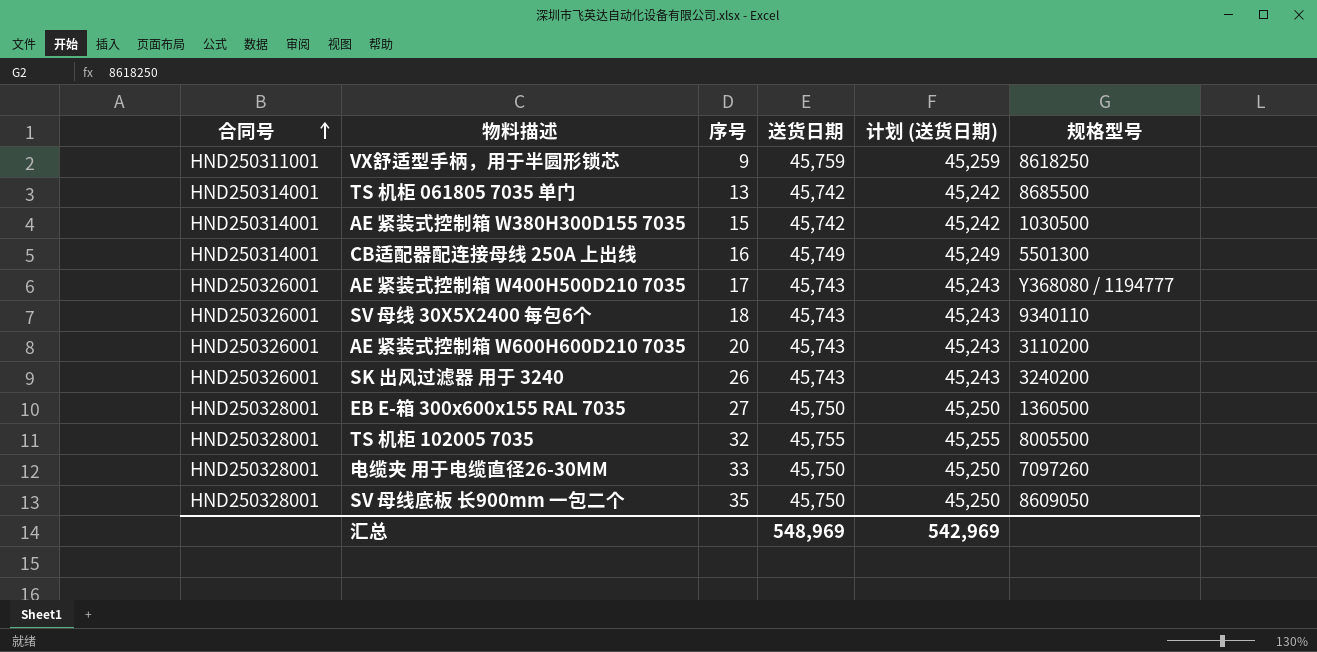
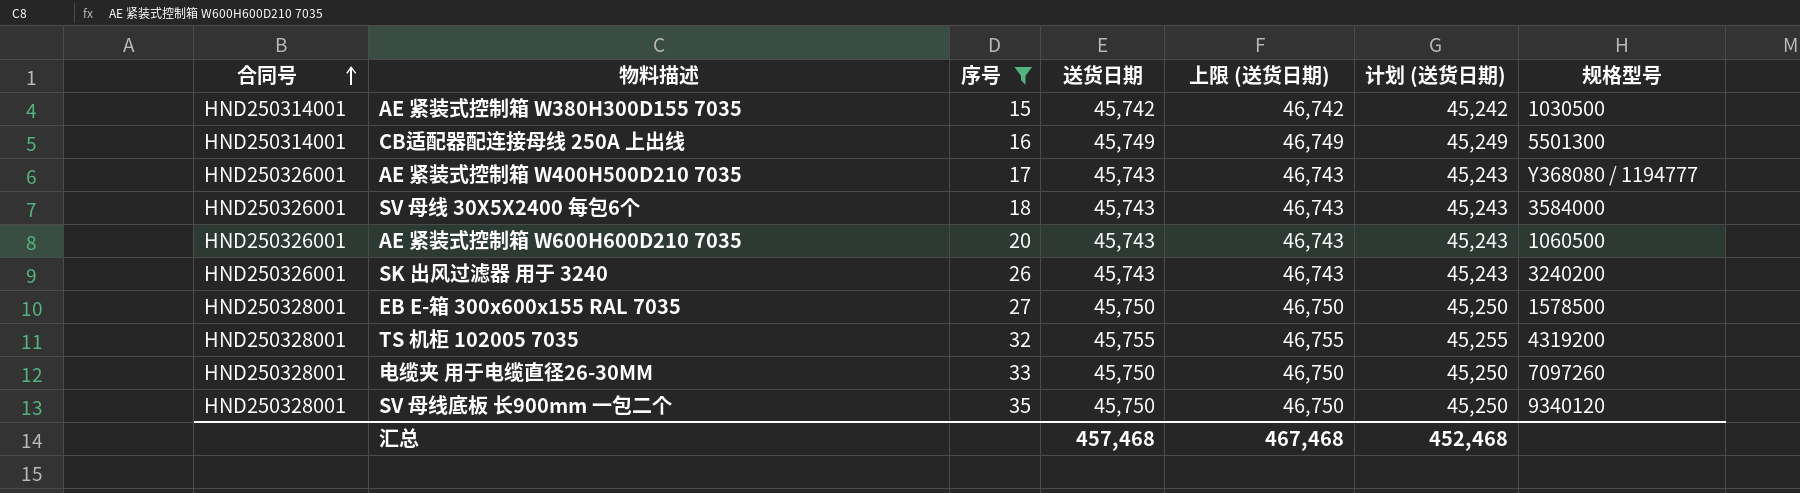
filter: none -> 序号 >= 15
column 上限 (送货日期) | formula: none -> [送货日期] + 1000
SV 母线 30X5X2400 每包6个 | 规格型号: 9340110 -> 3584000
AE 紧装式控制箱 W600H600D210 7035 | 规格型号: 3110200 -> 1060500
EB E-箱 300x600x155 RAL 7035 | 规格型号: 1360500 -> 1578500
TS 机柜 102005 7035 | 规格型号: 8005500 -> 4319200
SV 母线底板 长900mm 一包二个 | 规格型号: 8609050 -> 9340120
汇总 | 送货日期: 548,969 -> 457,468
汇总 | 计划 (送货日期): 542,969 -> 452,468

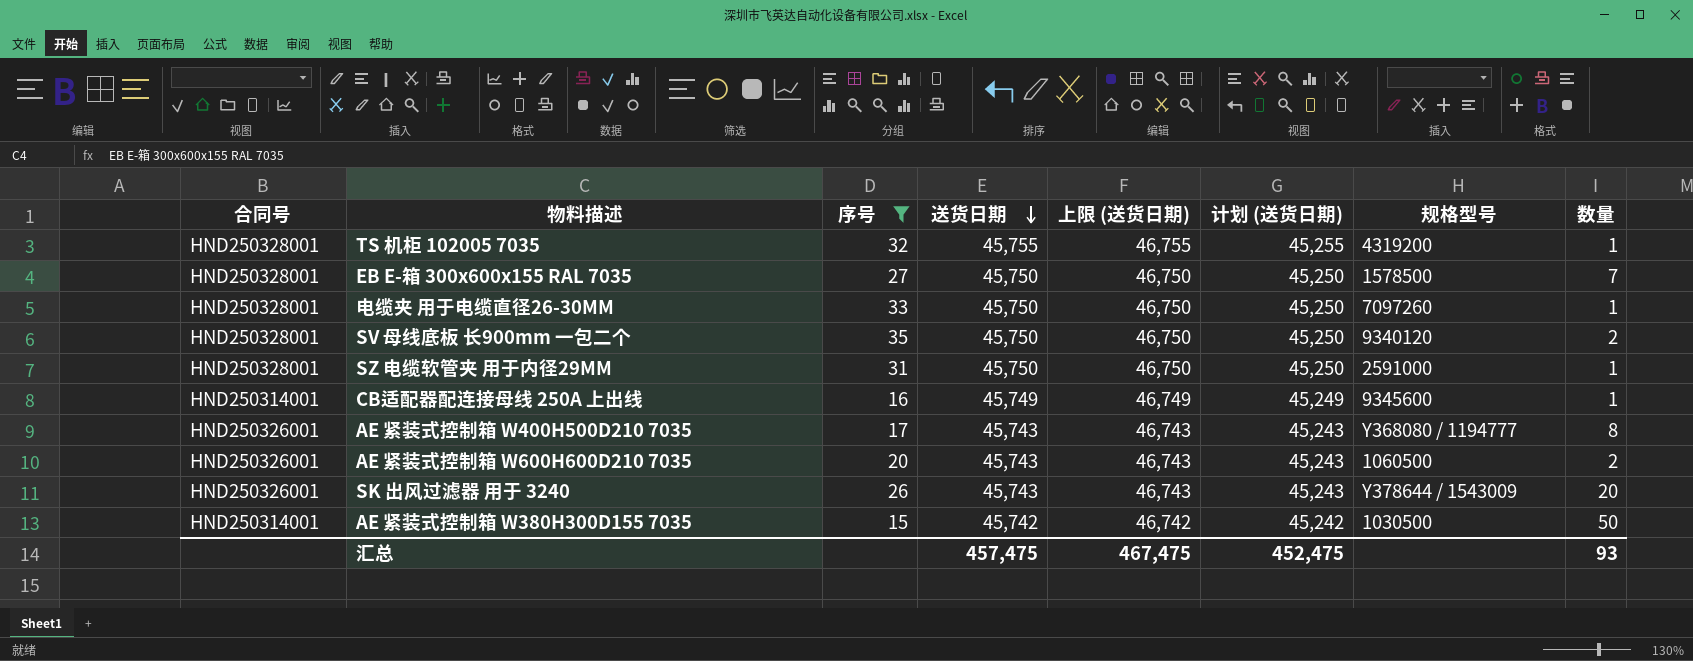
row order: 合同号 ascending -> 送货日期 descending
column 数量 | position: none -> 8
row SV 母线 30X5X2400 每包6个: HND250326001 | 18 | 45,743 | 46,743 | 45,243 | 3584000 -> none
row SZ 电缆软管夹 用于内径29MM: none -> HND250328001 | 31 | 45,750 | 46,750 | 45,250 | 2591000 | 1
CB适配器配连接母线 250A 上出线 | 规格型号: 5501300 -> 9345600
SK 出风过滤器 用于 3240 | 规格型号: 3240200 -> Y378644 / 1543009
汇总 | 送货日期: 457,468 -> 457,475
汇总 | 上限 (送货日期): 467,468 -> 467,475
汇总 | 计划 (送货日期): 452,468 -> 452,475

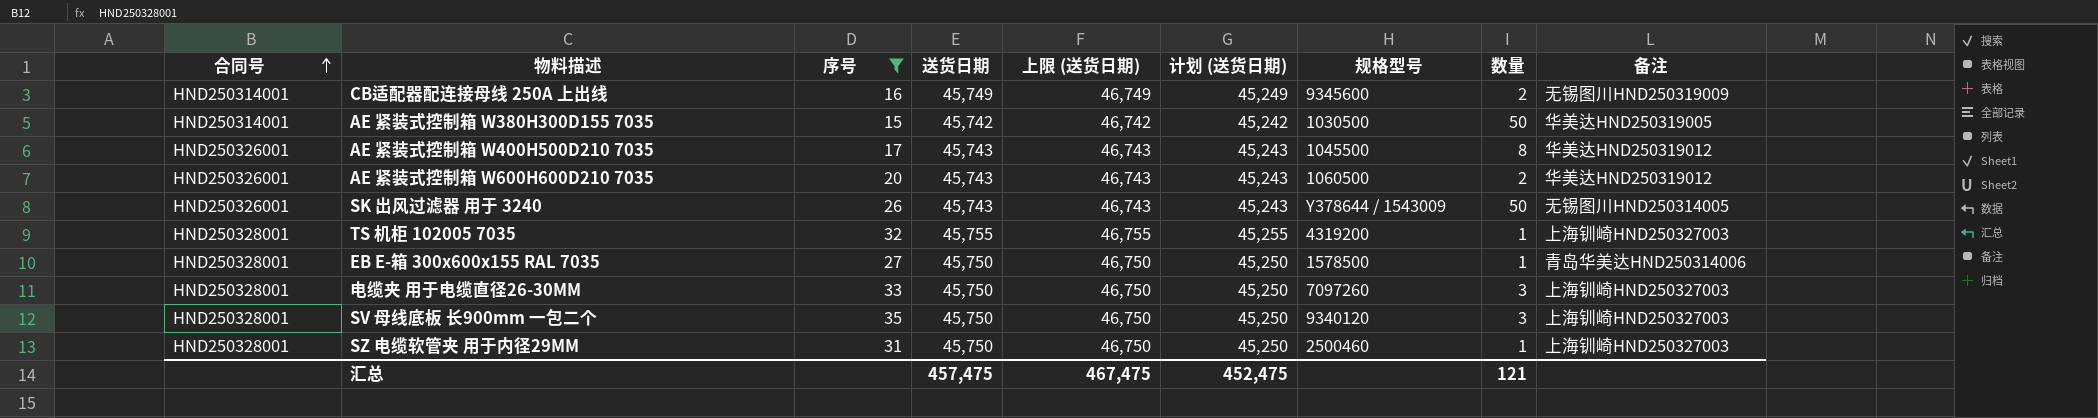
row order: 送货日期 descending -> 合同号 ascending
column 备注 | position: none -> 9
CB适配器配连接母线 250A 上出线 | 数量: 1 -> 2
AE 紧装式控制箱 W400H500D210 7035 | 规格型号: Y368080 / 1194777 -> 1045500
SK 出风过滤器 用于 3240 | 数量: 20 -> 50
EB E-箱 300x600x155 RAL 7035 | 数量: 7 -> 1
电缆夹 用于电缆直径26-30MM | 数量: 1 -> 3
SV 母线底板 长900mm 一包二个 | 数量: 2 -> 3
SZ 电缆软管夹 用于内径29MM | 规格型号: 2591000 -> 2500460
汇总 | 数量: 93 -> 121

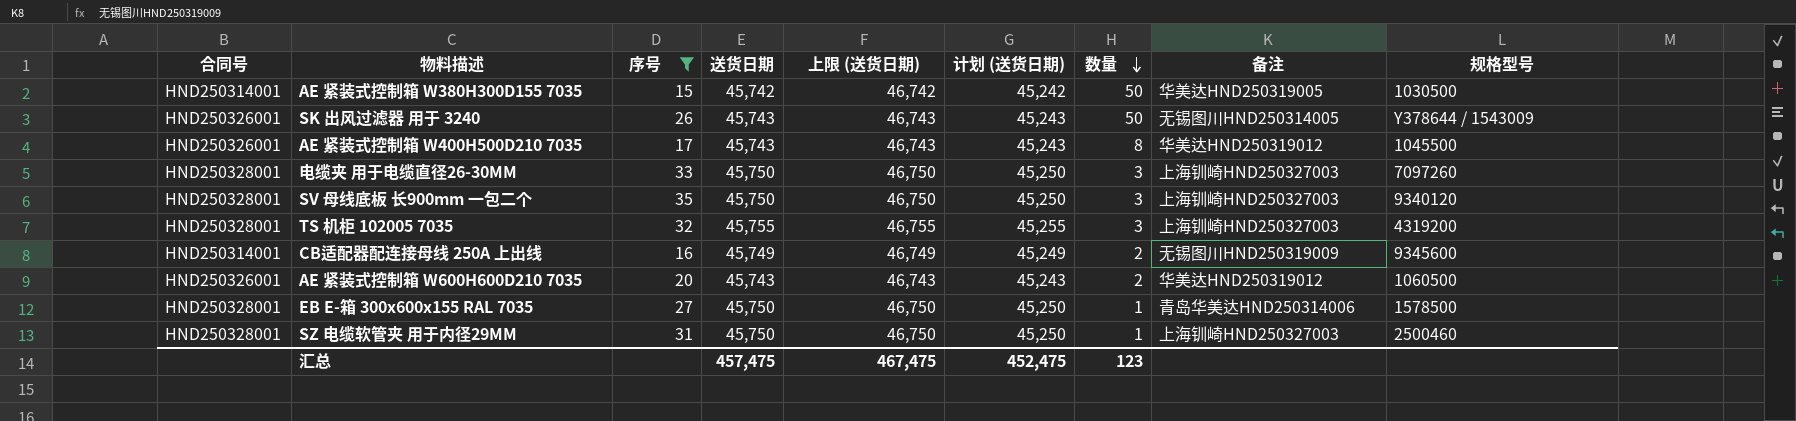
row order: 合同号 ascending -> 数量 descending
column 规格型号 | position: 7 -> 9
TS 机柜 102005 7035 | 数量: 1 -> 3
汇总 | 数量: 121 -> 123

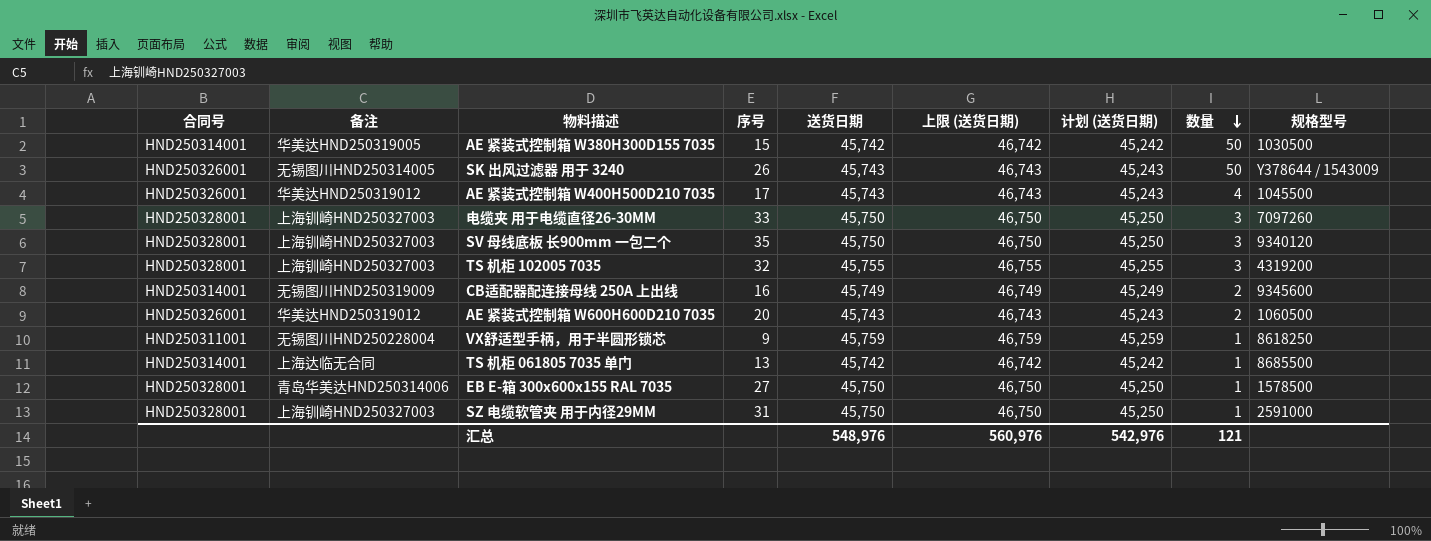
filter: 序号 >= 15 -> none
column 备注 | position: 8 -> 2
AE 紧装式控制箱 W400H500D210 7035 | 数量: 8 -> 4
SZ 电缆软管夹 用于内径29MM | 规格型号: 2500460 -> 2591000
汇总 | 送货日期: 457,475 -> 548,976
汇总 | 上限 (送货日期): 467,475 -> 560,976
汇总 | 计划 (送货日期): 452,475 -> 542,976
汇总 | 数量: 123 -> 121

